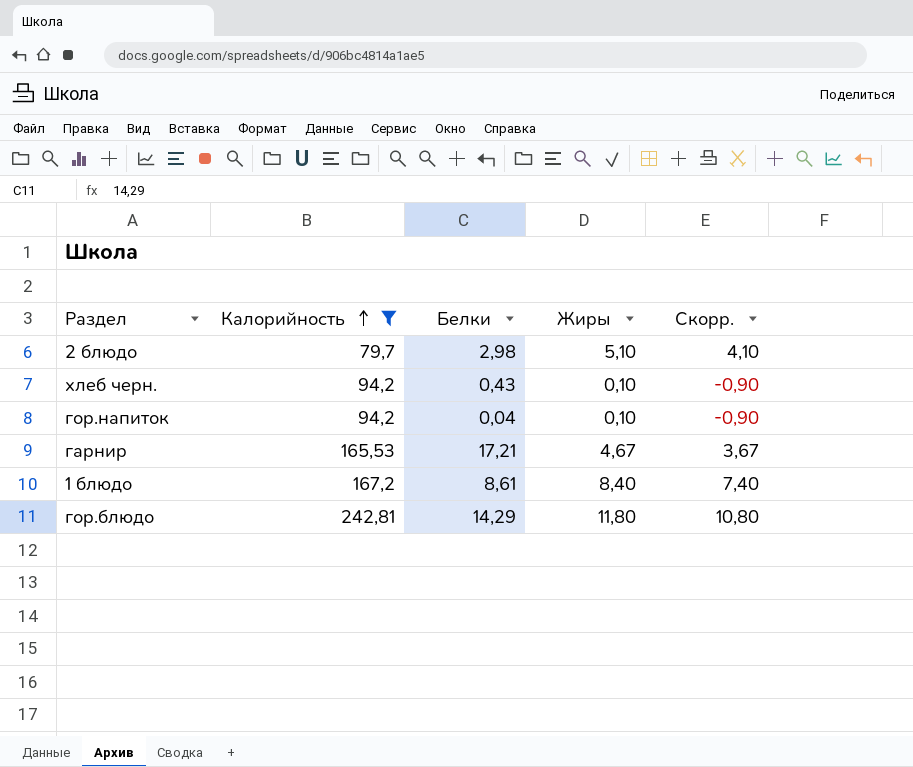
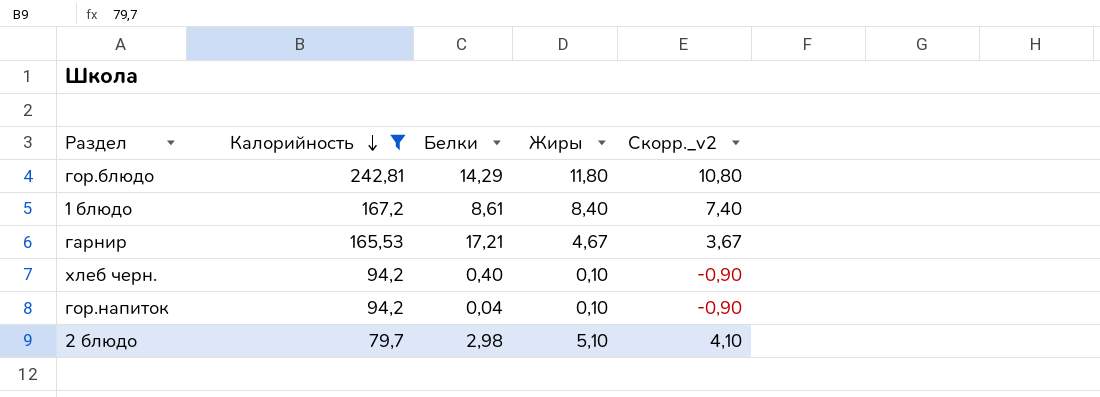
row order: Калорийность ascending -> Калорийность descending
column name: Скорр. -> Скорр._v2
хлеб черн. | Белки: 0,43 -> 0,40

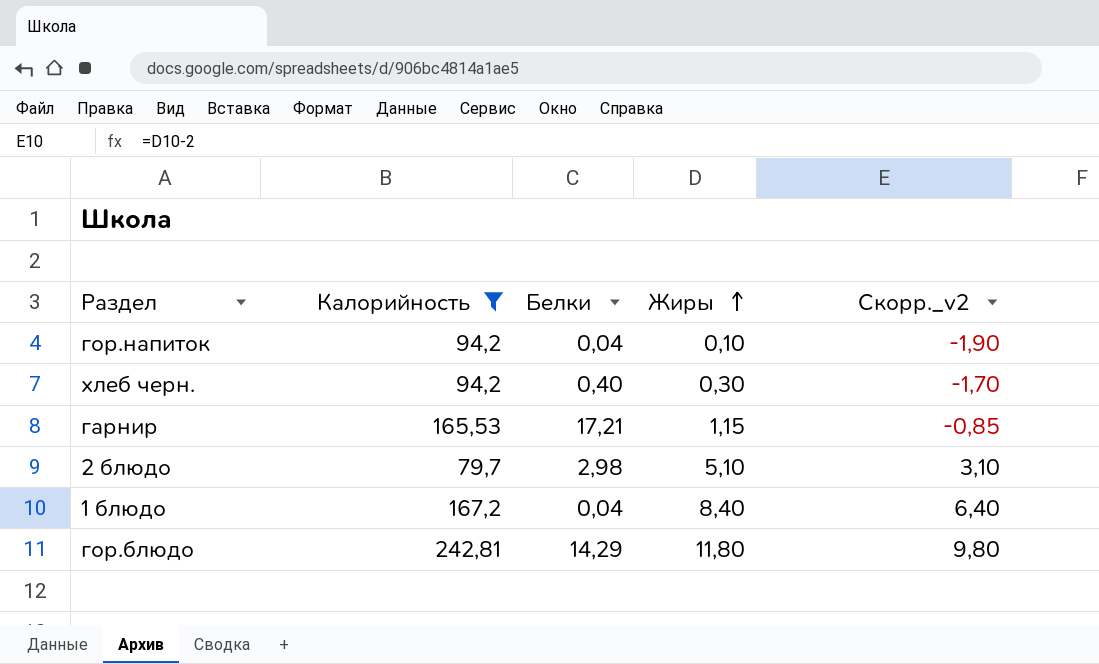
row order: Калорийность descending -> Жиры ascending
column Скорр._v2 | formula: [Жиры] - 1 -> [Жиры] - 2
хлеб черн. | Жиры: 0,10 -> 0,30
гарнир | Жиры: 4,67 -> 1,15
1 блюдо | Белки: 8,61 -> 0,04

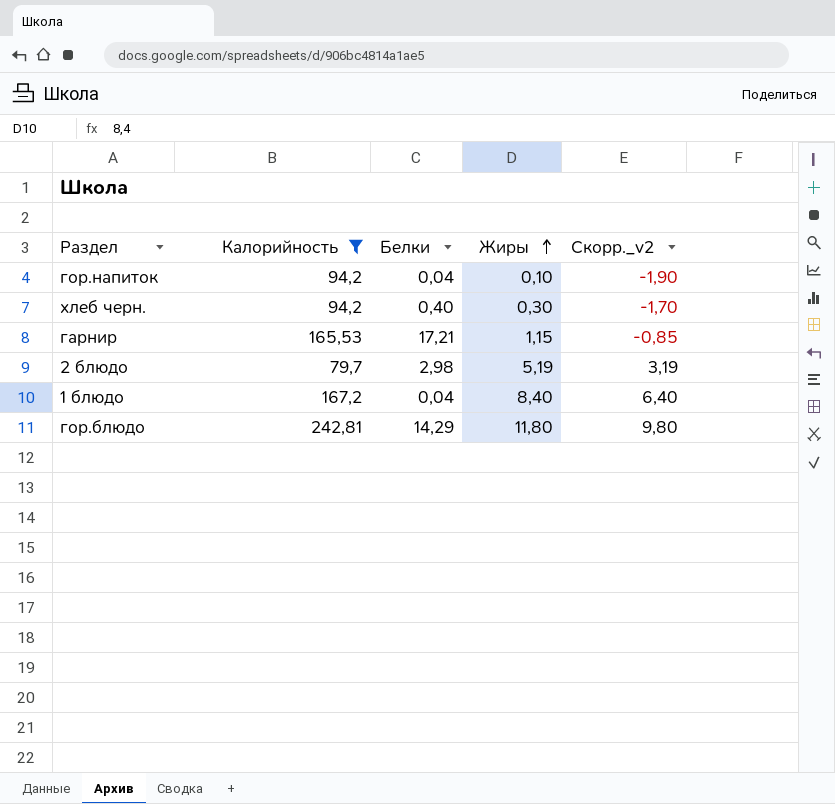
2 блюдо | Жиры: 5,10 -> 5,19
2 блюдо | Скорр._v2: 3,10 -> 3,19

